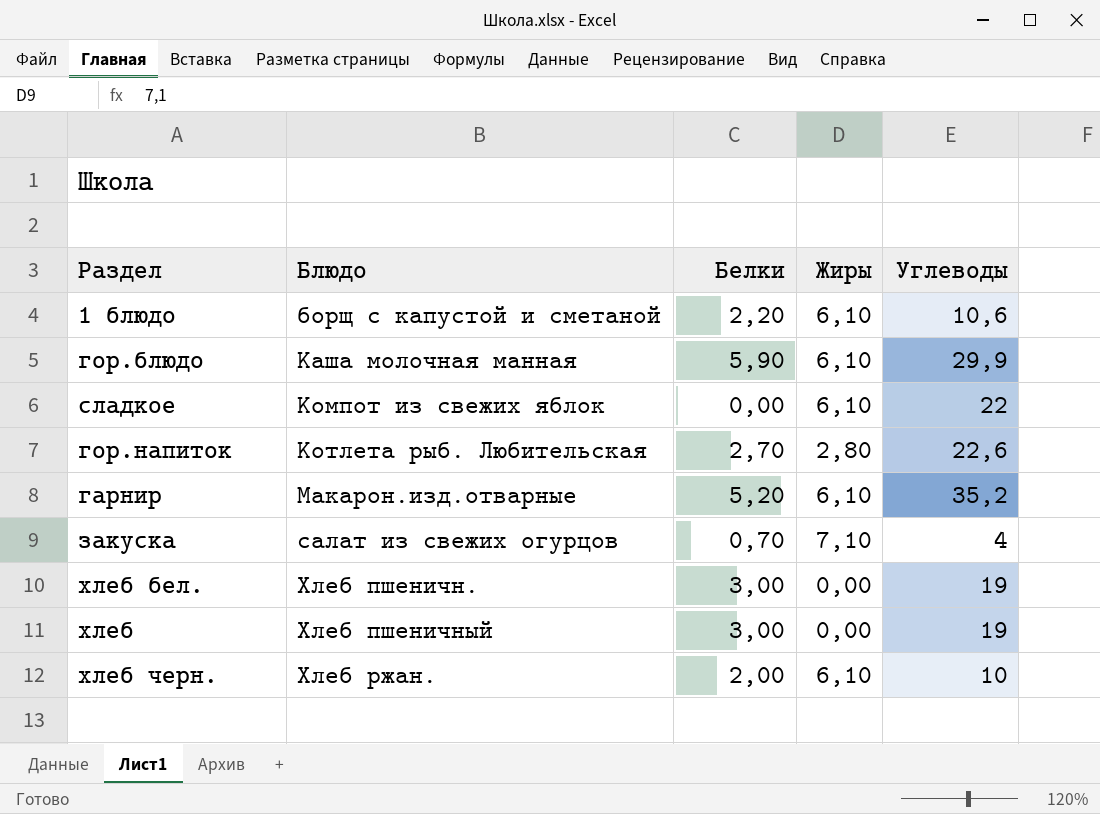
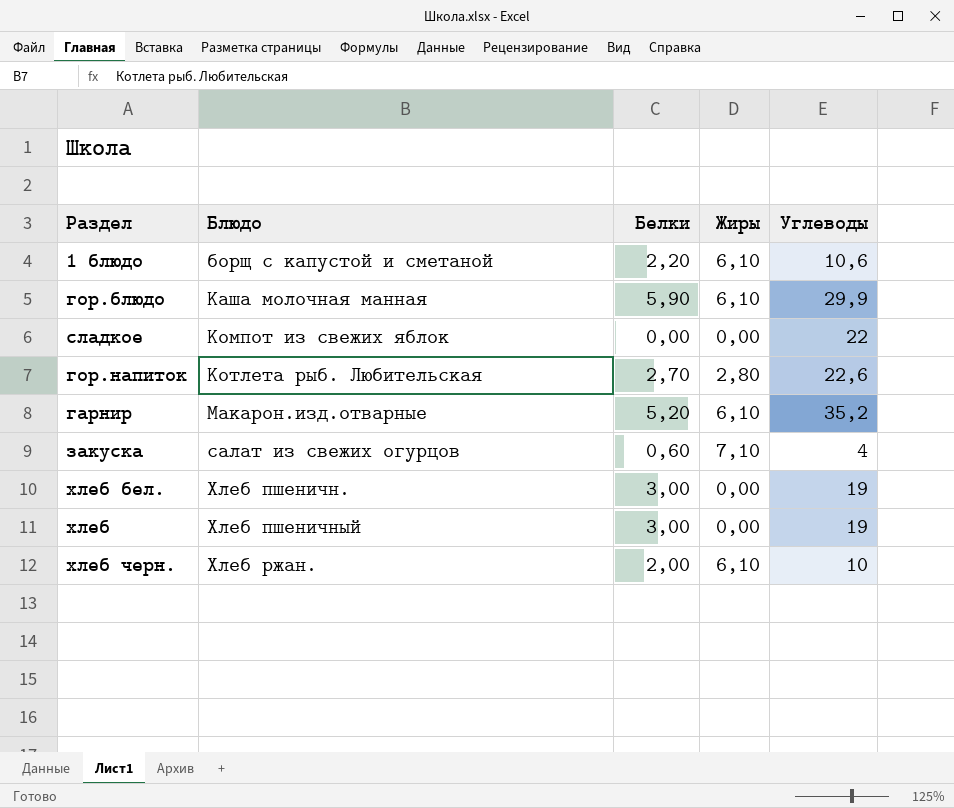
сладкое | Жиры: 6,10 -> 0,00
закуска | Белки: 0,70 -> 0,60

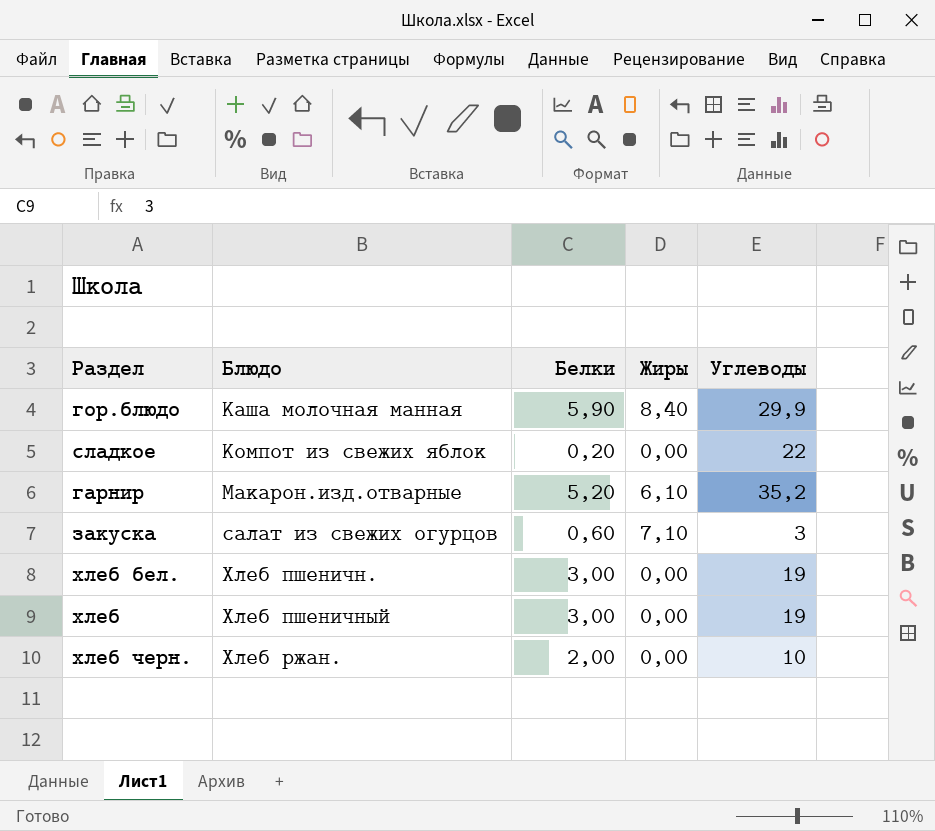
row 1 блюдо: борщ с капустой и сметаной | 2,20 | 6,10 | 10,6 -> none
row гор.напиток: Котлета рыб. Любительская | 2,70 | 2,80 | 22,6 -> none
гор.блюдо | Жиры: 6,10 -> 8,40
сладкое | Белки: 0,00 -> 0,20
закуска | Углеводы: 4 -> 3
хлеб черн. | Жиры: 6,10 -> 0,00

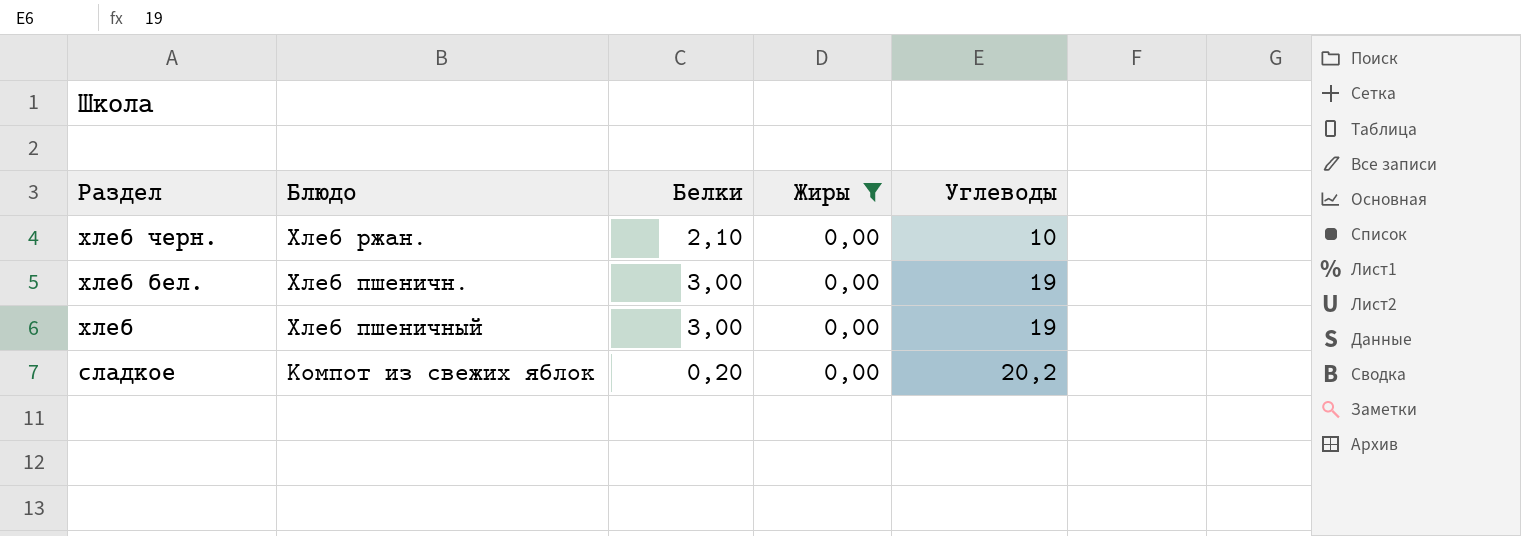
filter: none -> Жиры = 0,00
row order: Блюдо ascending -> Раздел descending
хлеб черн. | Белки: 2,00 -> 2,10
сладкое | Углеводы: 22 -> 20,2

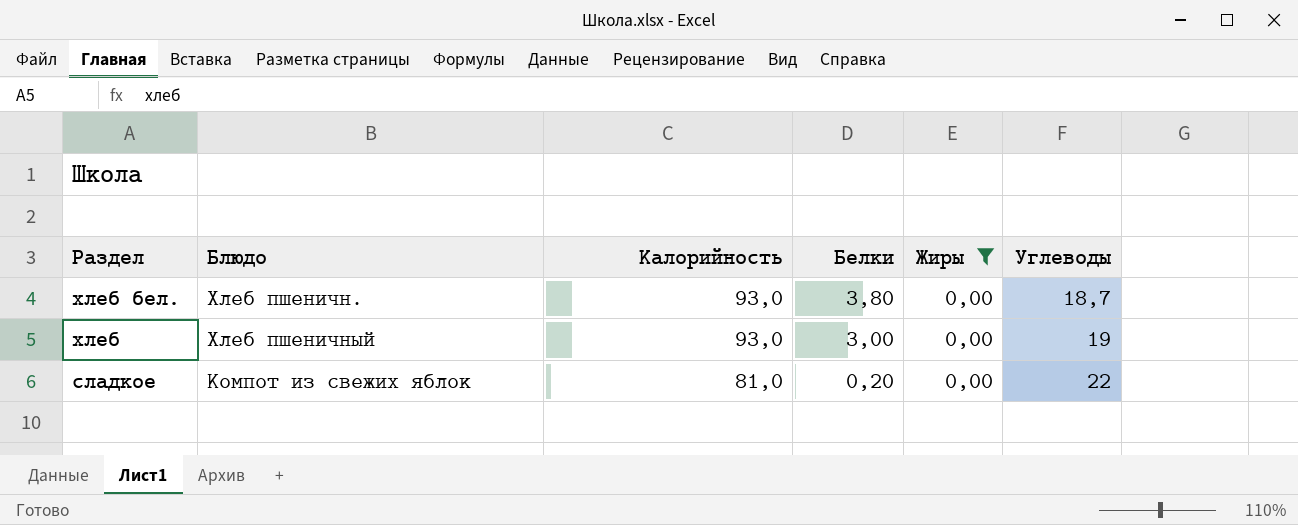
column Калорийность | position: none -> 3
row хлеб черн.: Хлеб ржан. | 2,10 | 0,00 | 10 -> none
хлеб бел. | Белки: 3,00 -> 3,80
хлеб бел. | Углеводы: 19 -> 18,7
сладкое | Углеводы: 20,2 -> 22

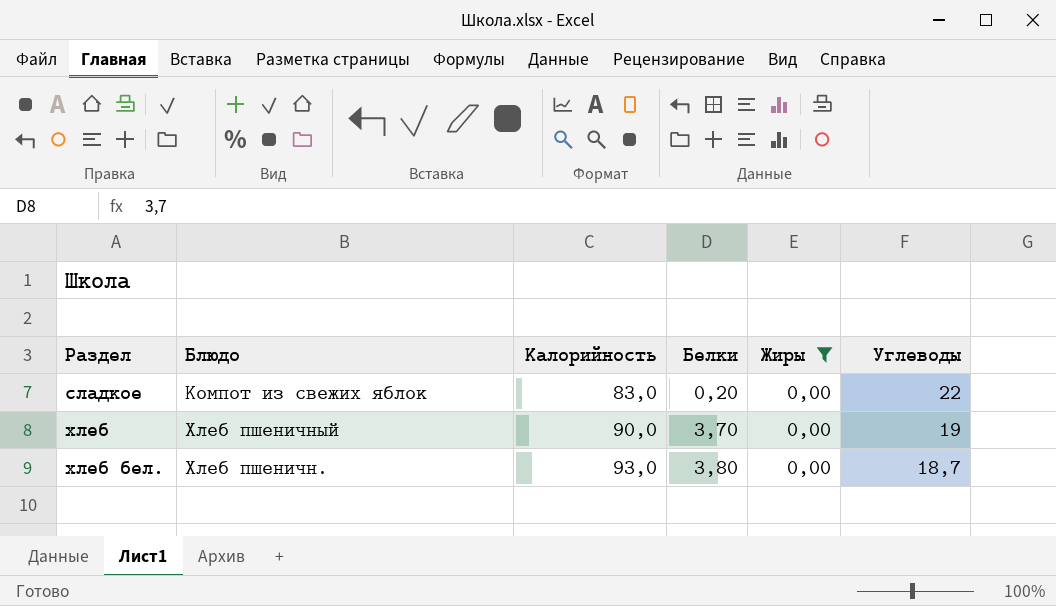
row order: Раздел descending -> Раздел ascending
сладкое | Калорийность: 81,0 -> 83,0
хлеб | Калорийность: 93,0 -> 90,0
хлеб | Белки: 3,00 -> 3,70

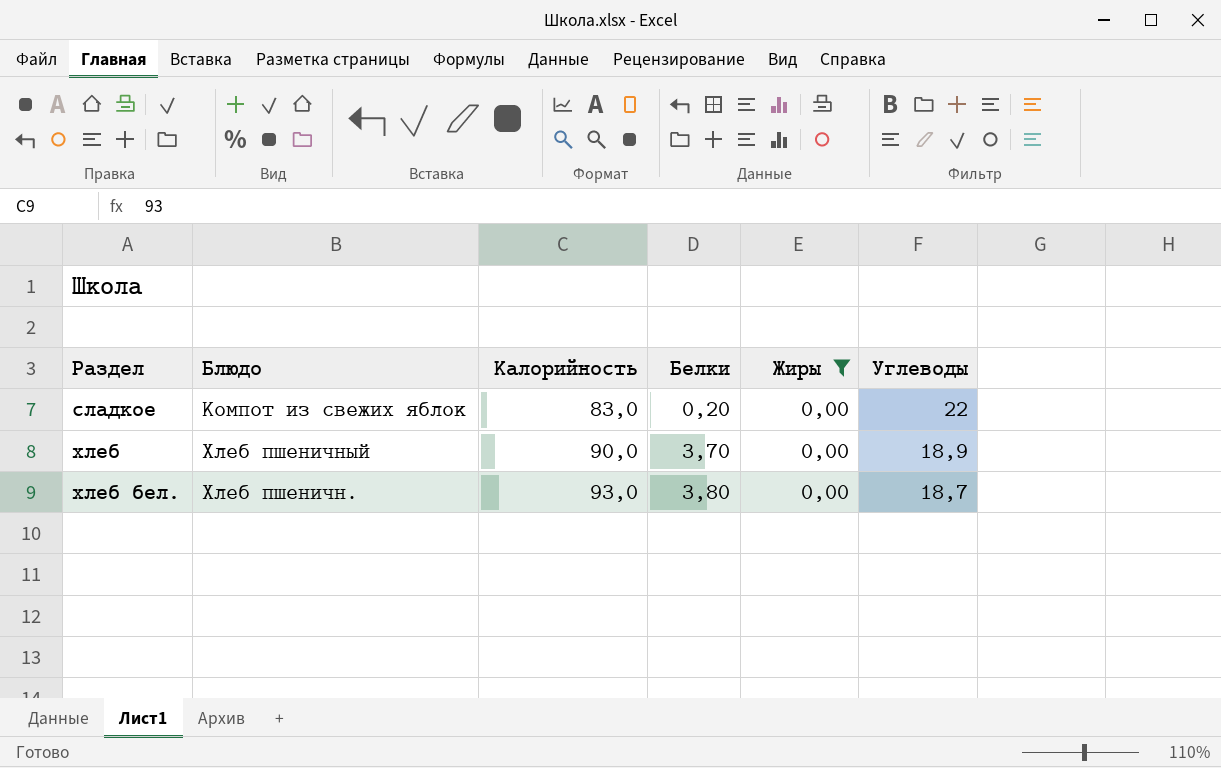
хлеб | Углеводы: 19 -> 18,9

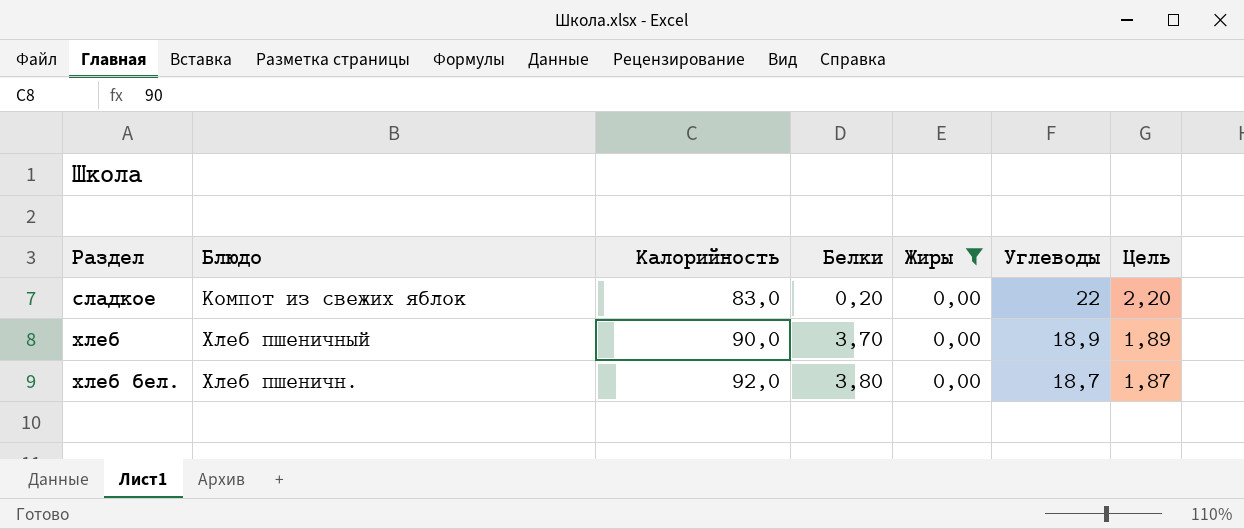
column Цель | formula: none -> [Углеводы] * 0,1
хлеб бел. | Калорийность: 93,0 -> 92,0

